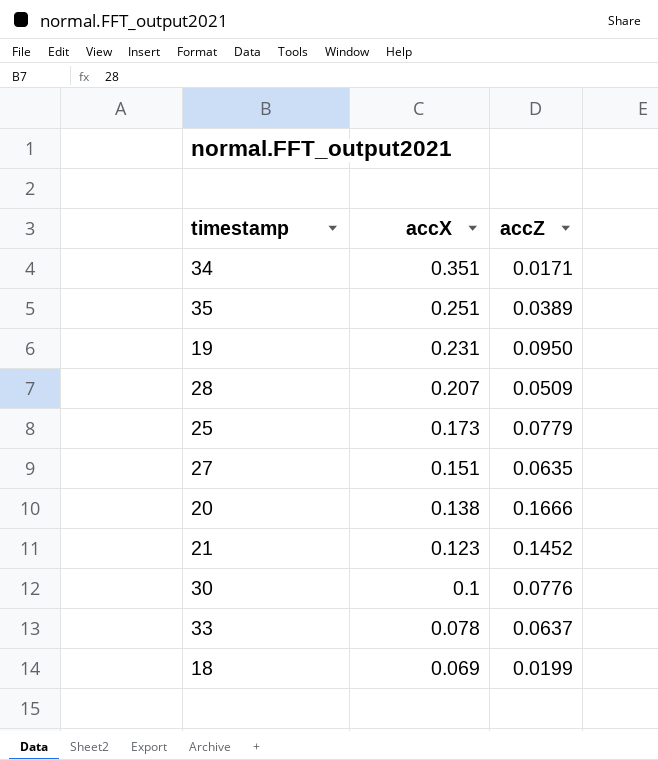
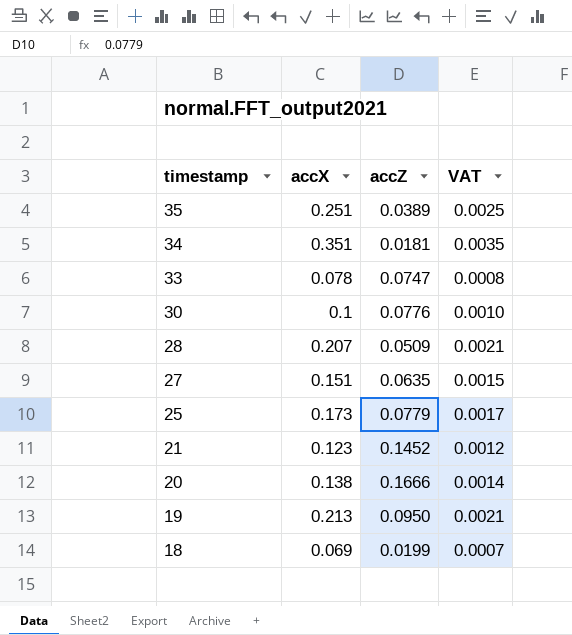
row order: accX descending -> timestamp descending
column VAT | formula: none -> [accX] * 0.01
34 | accZ: 0.0171 -> 0.0181
33 | accZ: 0.0637 -> 0.0747
19 | accX: 0.231 -> 0.213

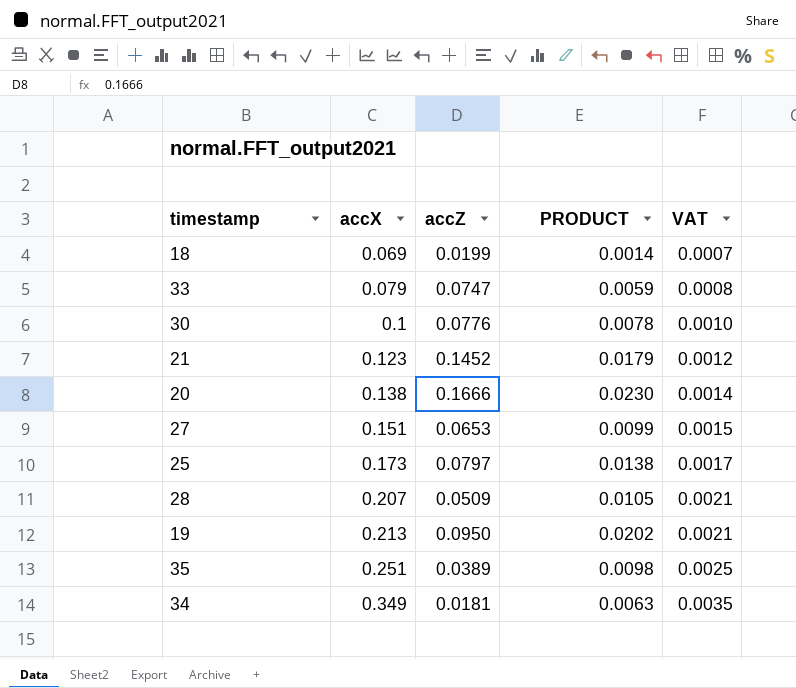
row order: timestamp descending -> accX ascending
column PRODUCT | formula: none -> [accX] * [accZ]
33 | accX: 0.078 -> 0.079
27 | accZ: 0.0635 -> 0.0653
25 | accZ: 0.0779 -> 0.0797
34 | accX: 0.351 -> 0.349

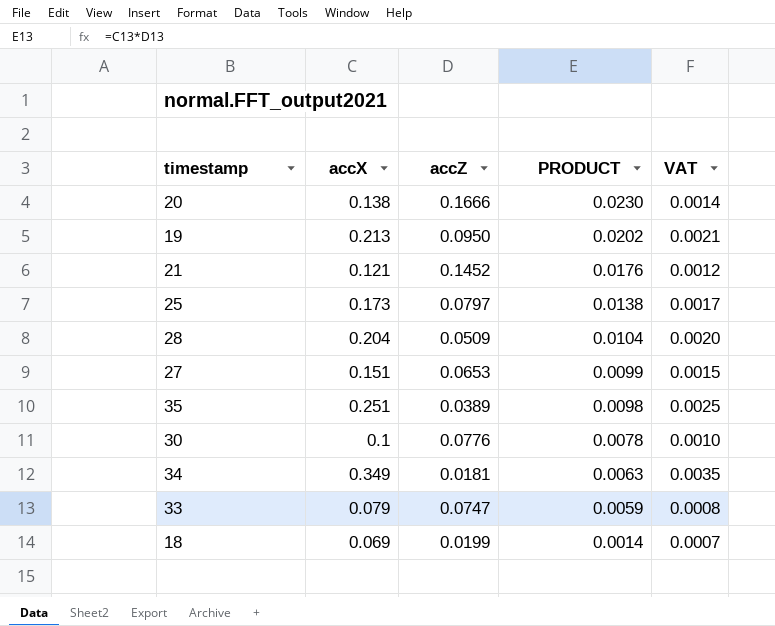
row order: accX ascending -> PRODUCT descending
21 | accX: 0.123 -> 0.121
21 | PRODUCT: 0.0179 -> 0.0176
28 | accX: 0.207 -> 0.204
28 | PRODUCT: 0.0105 -> 0.0104
28 | VAT: 0.0021 -> 0.0020

